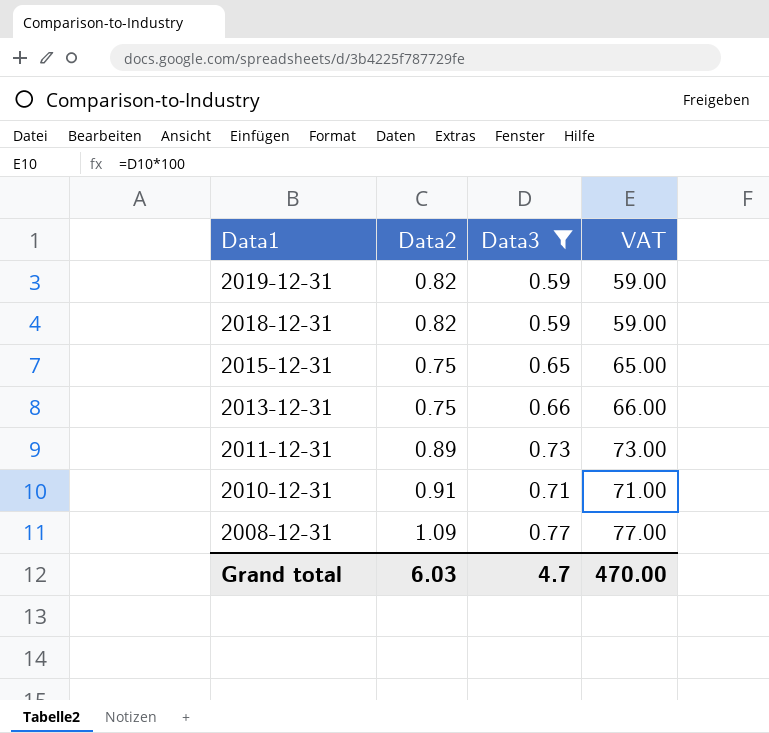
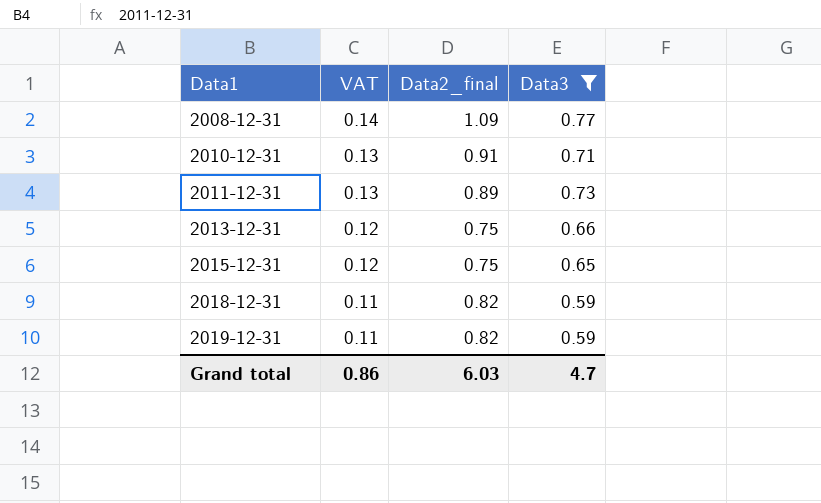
row order: Data1 descending -> Data1 ascending
column VAT | formula: [Data3] * 100 -> [Data3] * 0.18
column VAT | position: 4 -> 2
column name: Data2 -> Data2_final
Grand total | VAT: 470.00 -> 0.86

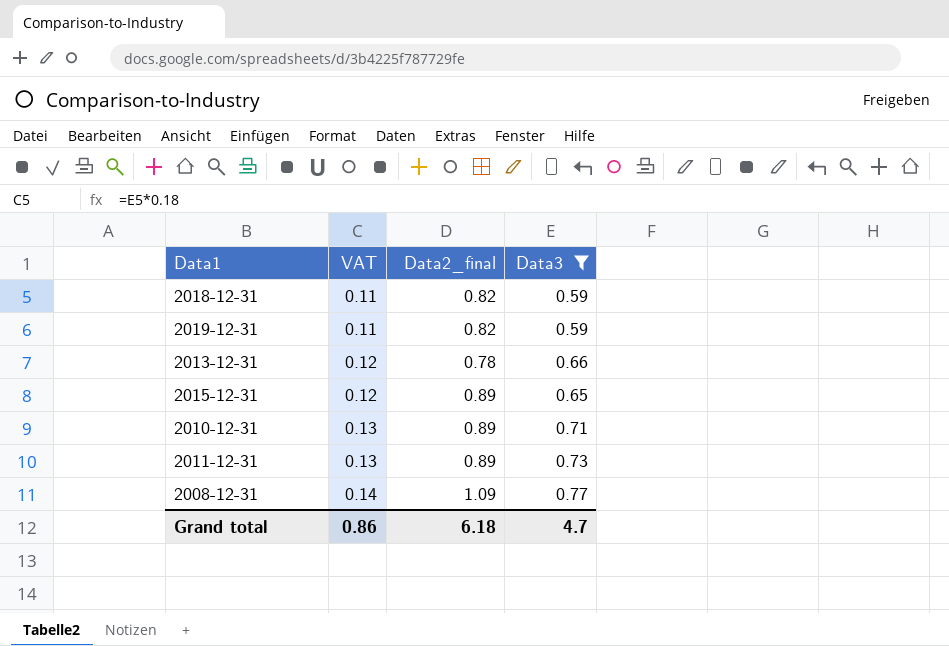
row order: Data1 ascending -> VAT ascending
2013-12-31 | Data2_final: 0.75 -> 0.78
2015-12-31 | Data2_final: 0.75 -> 0.89
2010-12-31 | Data2_final: 0.91 -> 0.89
Grand total | Data2_final: 6.03 -> 6.18

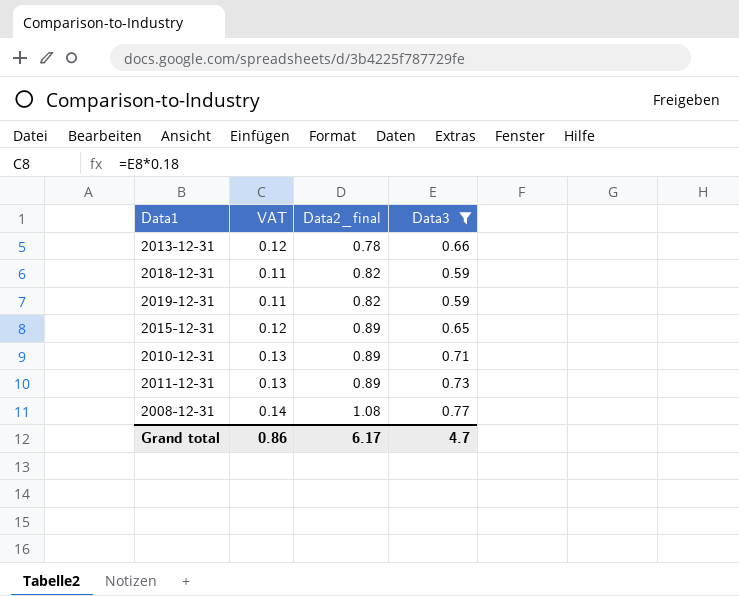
row order: VAT ascending -> Data2_final ascending
2008-12-31 | Data2_final: 1.09 -> 1.08
Grand total | Data2_final: 6.18 -> 6.17

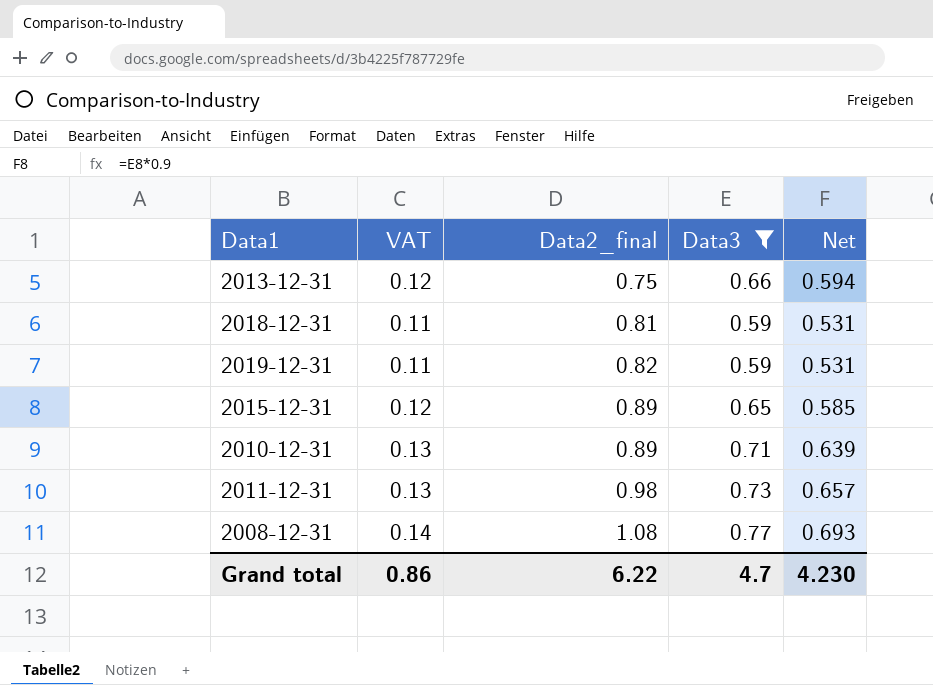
column Net | formula: none -> [Data3] * 0.9
2013-12-31 | Data2_final: 0.78 -> 0.75
2018-12-31 | Data2_final: 0.82 -> 0.81
2011-12-31 | Data2_final: 0.89 -> 0.98
Grand total | Data2_final: 6.17 -> 6.22

